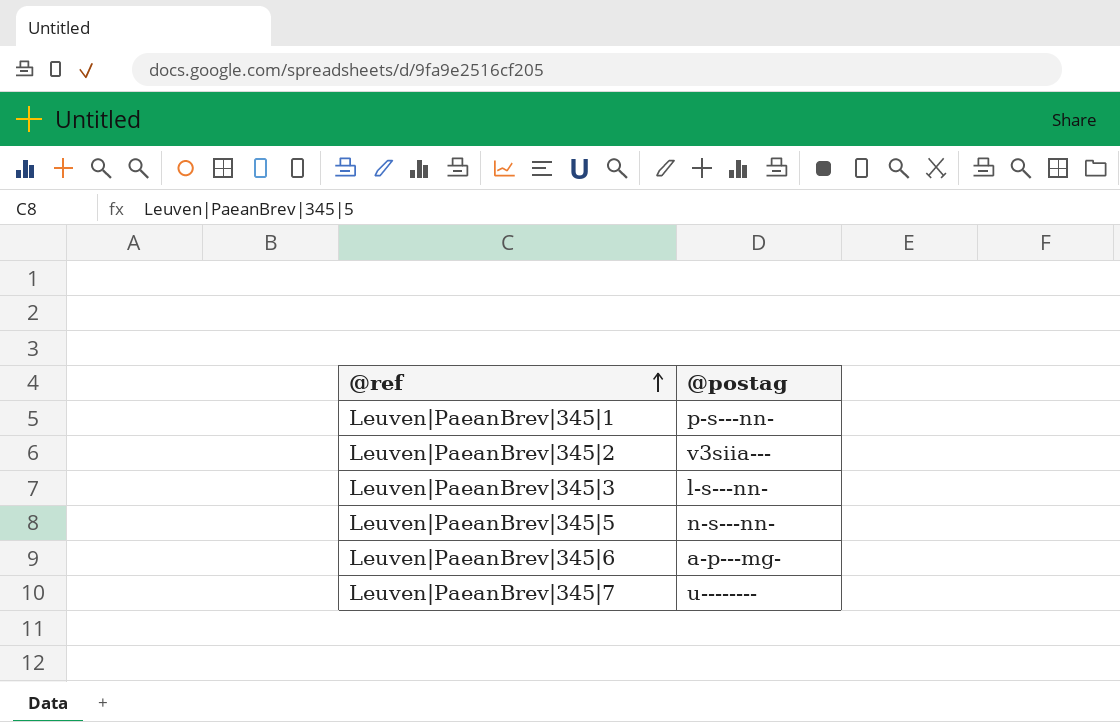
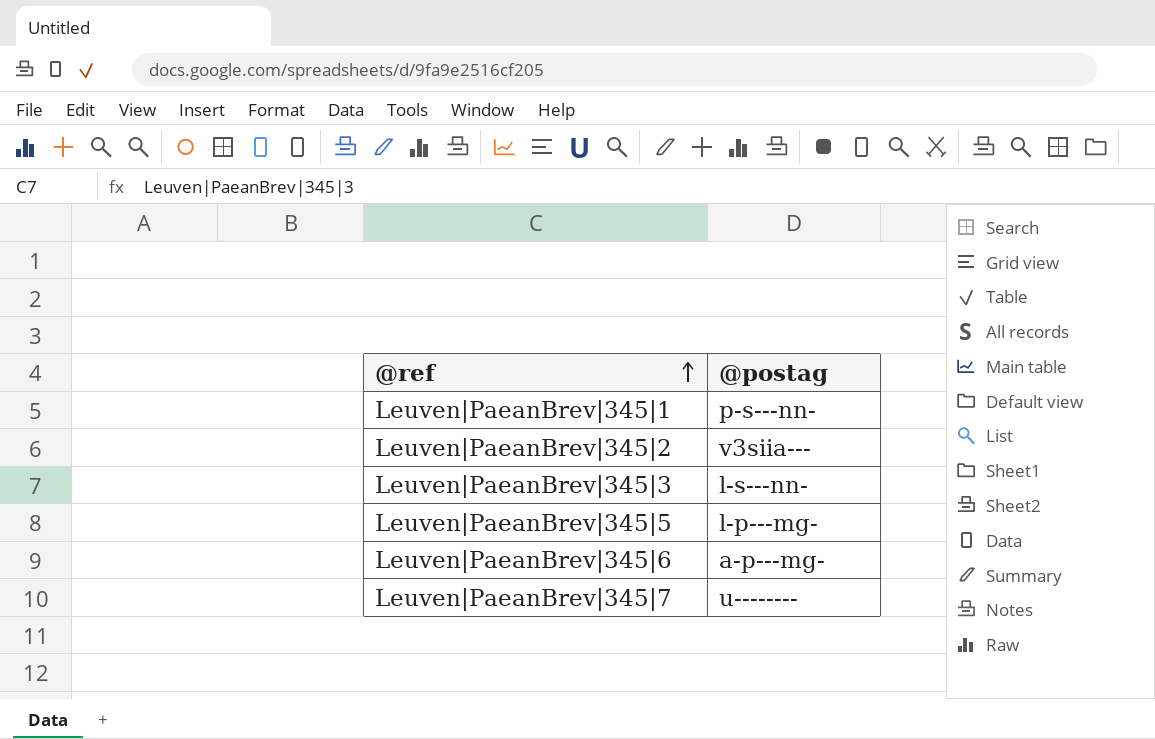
Leuven|PaeanBrev|345|5 | @postag: n-s---nn- -> l-p---mg-

